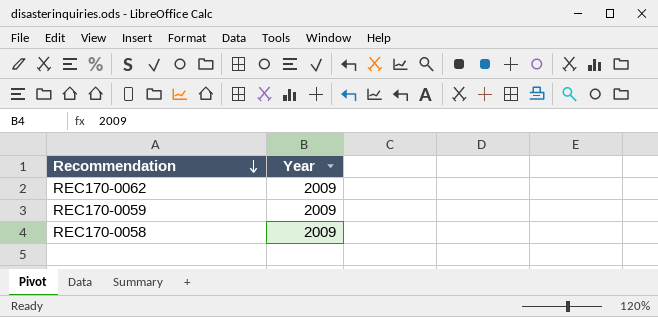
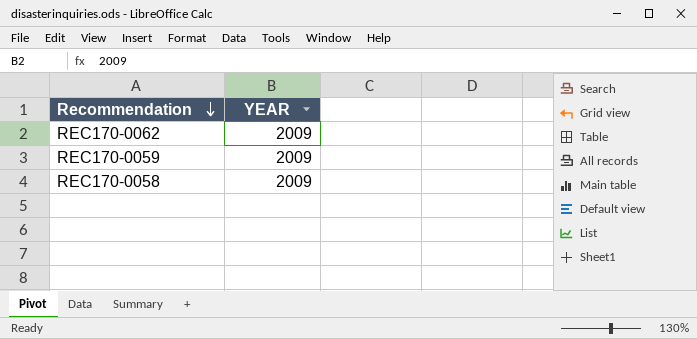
column name: Year -> YEAR

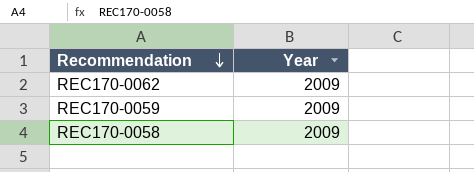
column name: YEAR -> Year

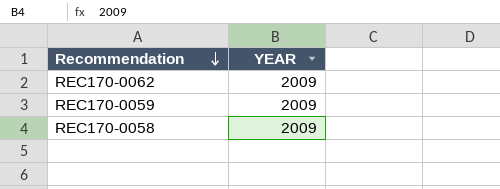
column name: Year -> YEAR

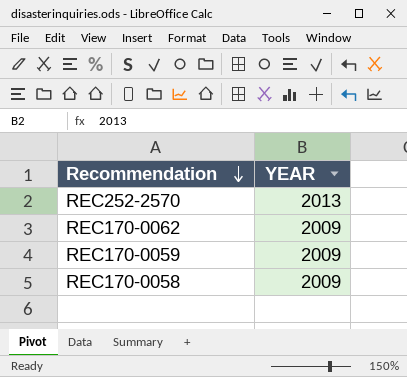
row REC252-2570: none -> 2013

